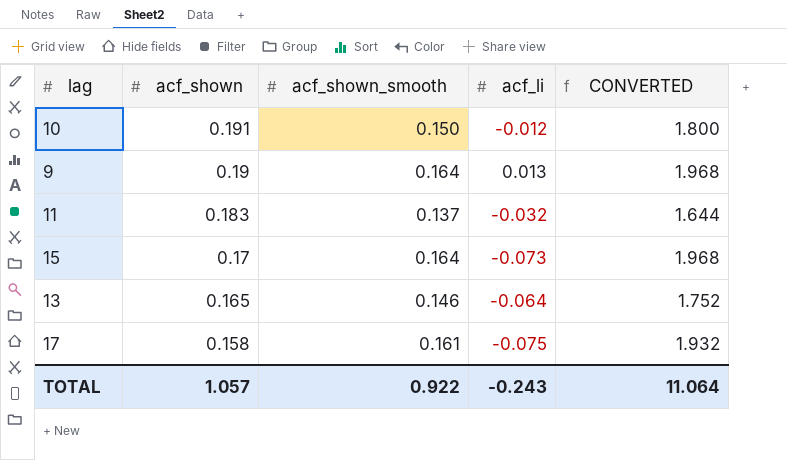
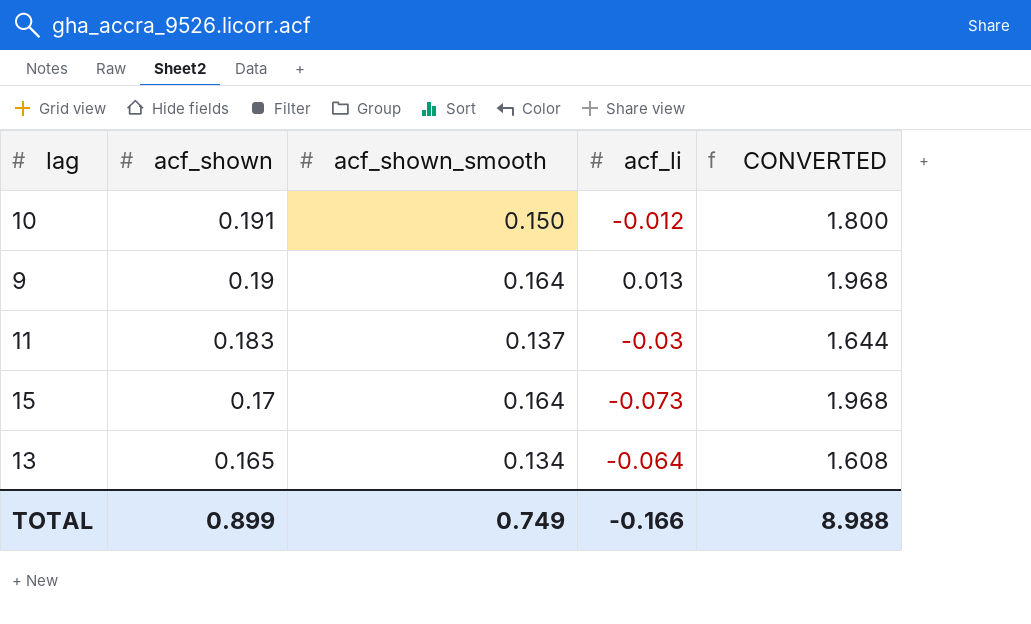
row 17: 0.158 | 0.161 | -0.075 | 1.932 -> none
11 | acf_li: -0.032 -> -0.03
13 | acf_shown_smooth: 0.146 -> 0.134
13 | CONVERTED: 1.752 -> 1.608
TOTAL | acf_shown: 1.057 -> 0.899
TOTAL | acf_shown_smooth: 0.922 -> 0.749
TOTAL | acf_li: -0.243 -> -0.166
TOTAL | CONVERTED: 11.064 -> 8.988

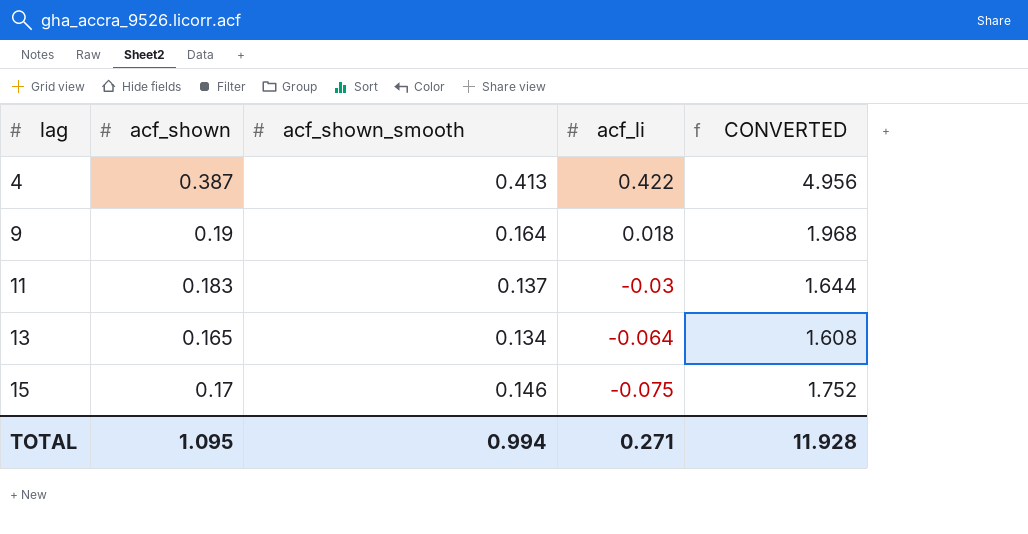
row order: acf_shown descending -> lag ascending
row 10: 0.191 | 0.150 | -0.012 | 1.800 -> none
row 4: none -> 0.387 | 0.413 | 0.422 | 4.956
9 | acf_li: 0.013 -> 0.018
15 | acf_shown_smooth: 0.164 -> 0.146
15 | acf_li: -0.073 -> -0.075
15 | CONVERTED: 1.968 -> 1.752
TOTAL | acf_shown: 0.899 -> 1.095
TOTAL | acf_shown_smooth: 0.749 -> 0.994
TOTAL | acf_li: -0.166 -> 0.271
TOTAL | CONVERTED: 8.988 -> 11.928

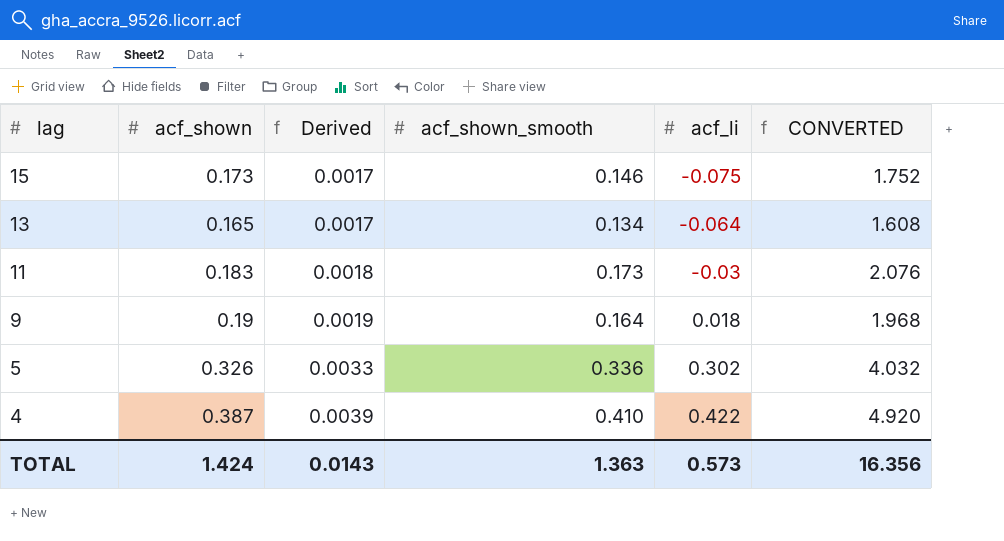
row order: lag ascending -> lag descending
column Derived | formula: none -> [acf_shown] * 0.01
15 | acf_shown: 0.17 -> 0.173
11 | acf_shown_smooth: 0.137 -> 0.173
11 | CONVERTED: 1.644 -> 2.076
row 5: none -> 0.326 | 0.0033 | 0.336 | 0.302 | 4.032
4 | acf_shown_smooth: 0.413 -> 0.410
4 | CONVERTED: 4.956 -> 4.920
TOTAL | acf_shown: 1.095 -> 1.424
TOTAL | acf_shown_smooth: 0.994 -> 1.363
TOTAL | acf_li: 0.271 -> 0.573
TOTAL | CONVERTED: 11.928 -> 16.356

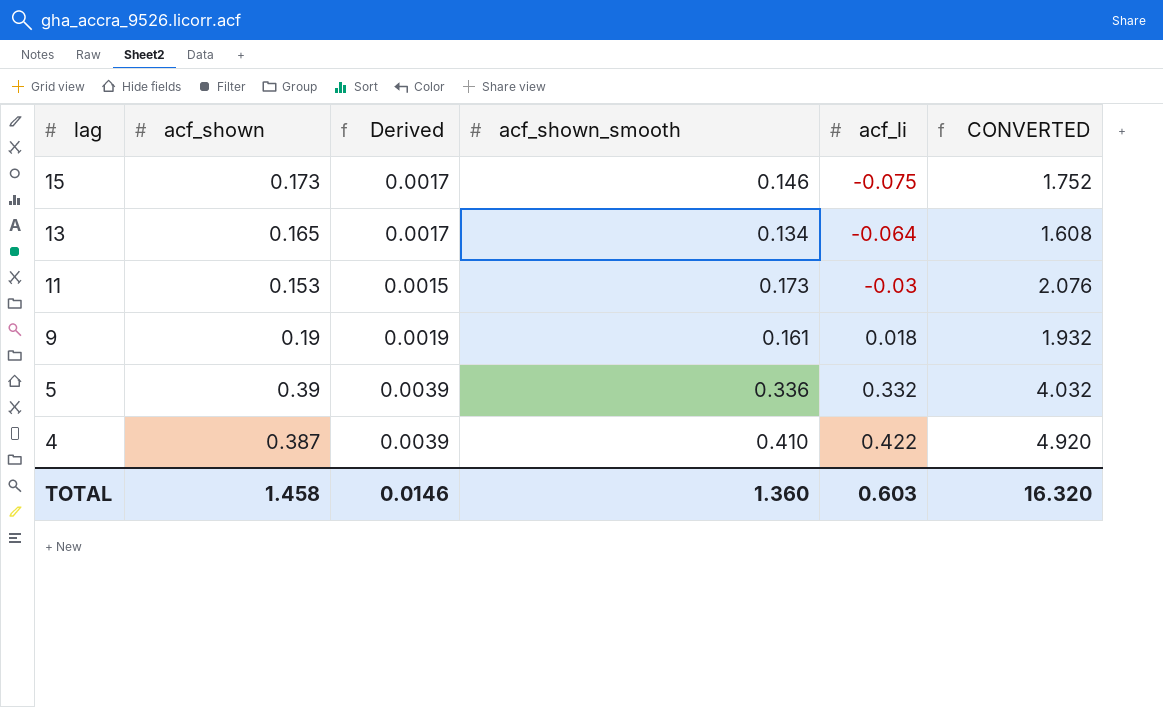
11 | acf_shown: 0.183 -> 0.153
11 | Derived: 0.0018 -> 0.0015
9 | acf_shown_smooth: 0.164 -> 0.161
9 | CONVERTED: 1.968 -> 1.932
5 | acf_shown: 0.326 -> 0.39
5 | Derived: 0.0033 -> 0.0039
5 | acf_li: 0.302 -> 0.332
TOTAL | acf_shown: 1.424 -> 1.458
TOTAL | Derived: 0.0143 -> 0.0146
TOTAL | acf_shown_smooth: 1.363 -> 1.360
TOTAL | acf_li: 0.573 -> 0.603
TOTAL | CONVERTED: 16.356 -> 16.320

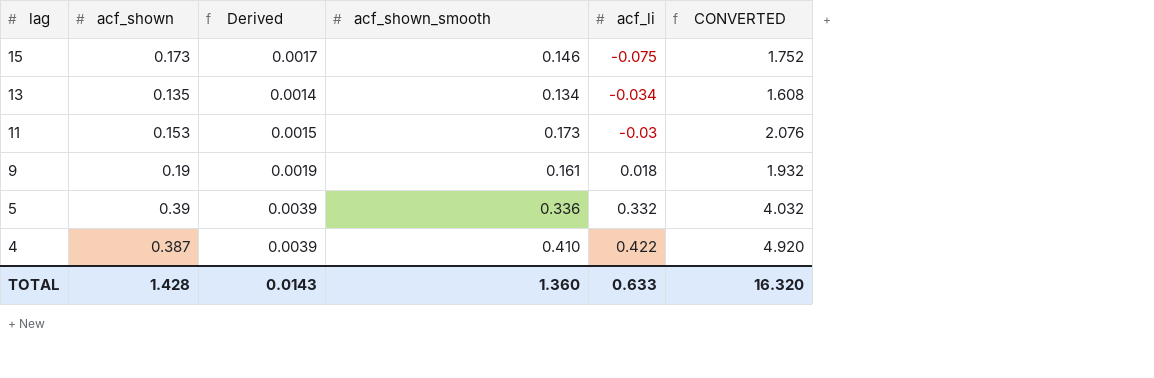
13 | acf_shown: 0.165 -> 0.135
13 | Derived: 0.0017 -> 0.0014
13 | acf_li: -0.064 -> -0.034
TOTAL | acf_shown: 1.458 -> 1.428
TOTAL | Derived: 0.0146 -> 0.0143
TOTAL | acf_li: 0.603 -> 0.633

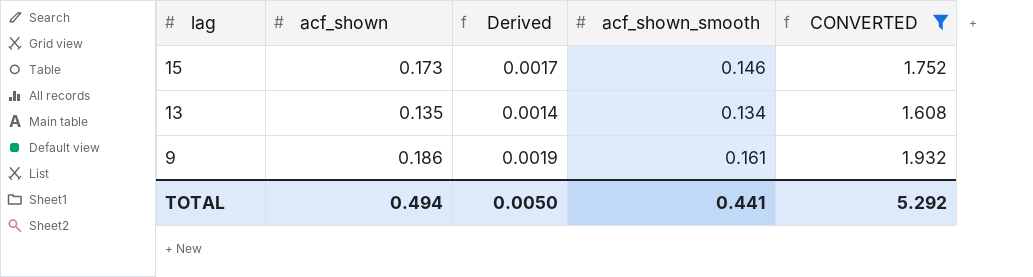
filter: none -> CONVERTED <= 1.932
column acf_li | position: 5 -> none
9 | acf_shown: 0.19 -> 0.186
TOTAL | acf_shown: 1.428 -> 0.494
TOTAL | Derived: 0.0143 -> 0.0050
TOTAL | acf_shown_smooth: 1.360 -> 0.441
TOTAL | CONVERTED: 16.320 -> 5.292

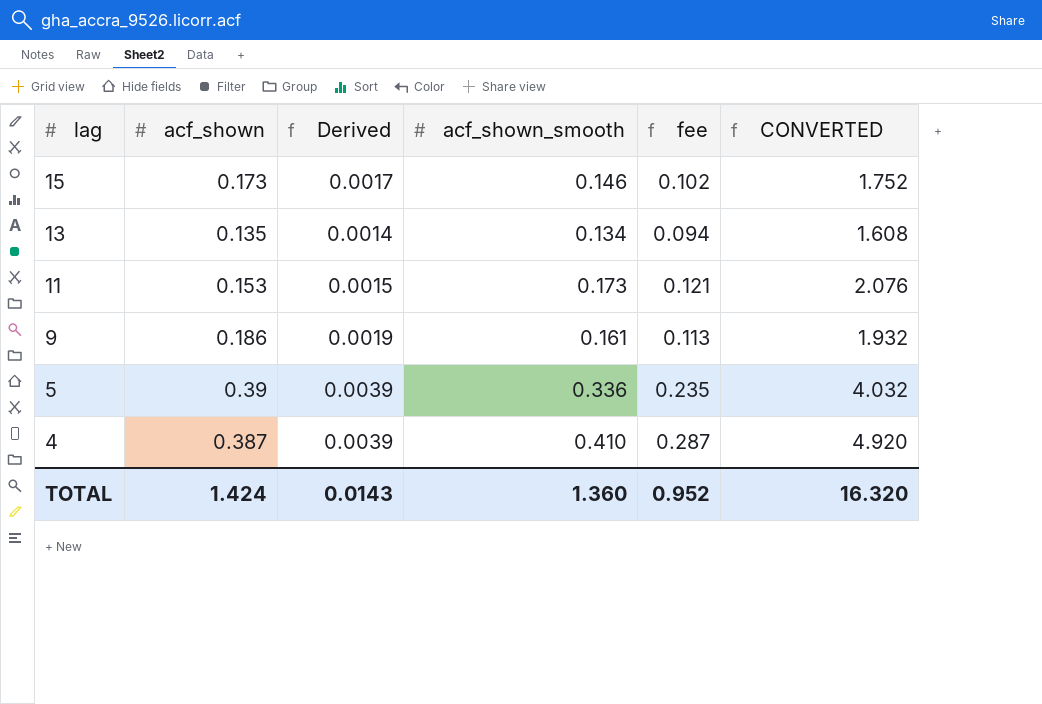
filter: CONVERTED <= 1.932 -> none
column fee | formula: none -> [acf_shown_smooth] * 0.7
TOTAL | acf_shown: 0.494 -> 1.424
TOTAL | Derived: 0.0050 -> 0.0143
TOTAL | acf_shown_smooth: 0.441 -> 1.360
TOTAL | CONVERTED: 5.292 -> 16.320

